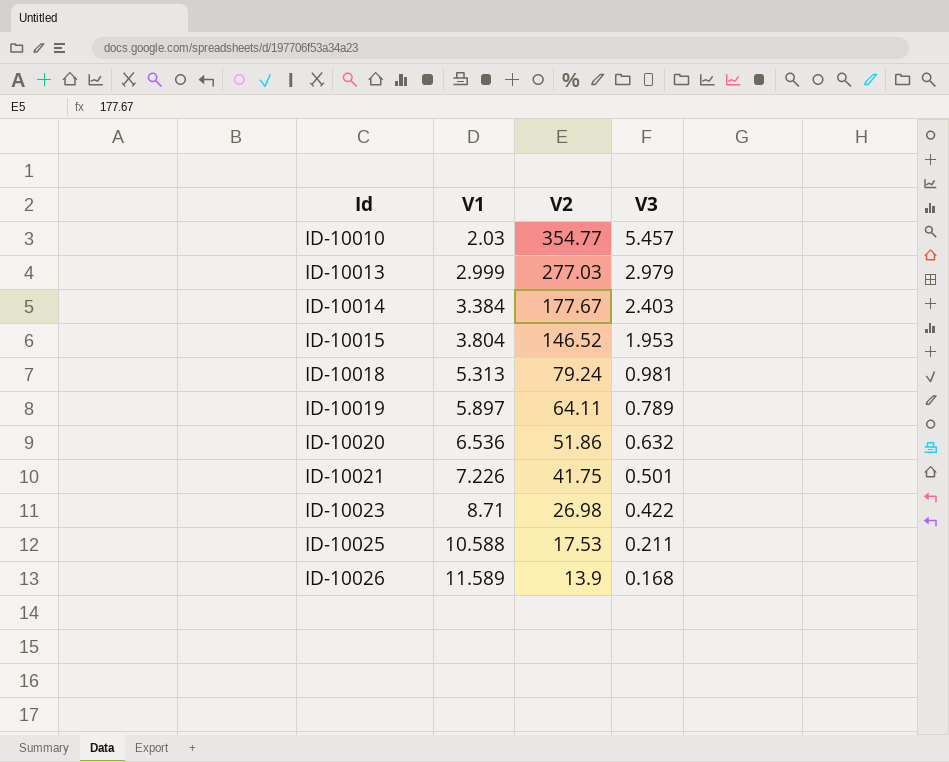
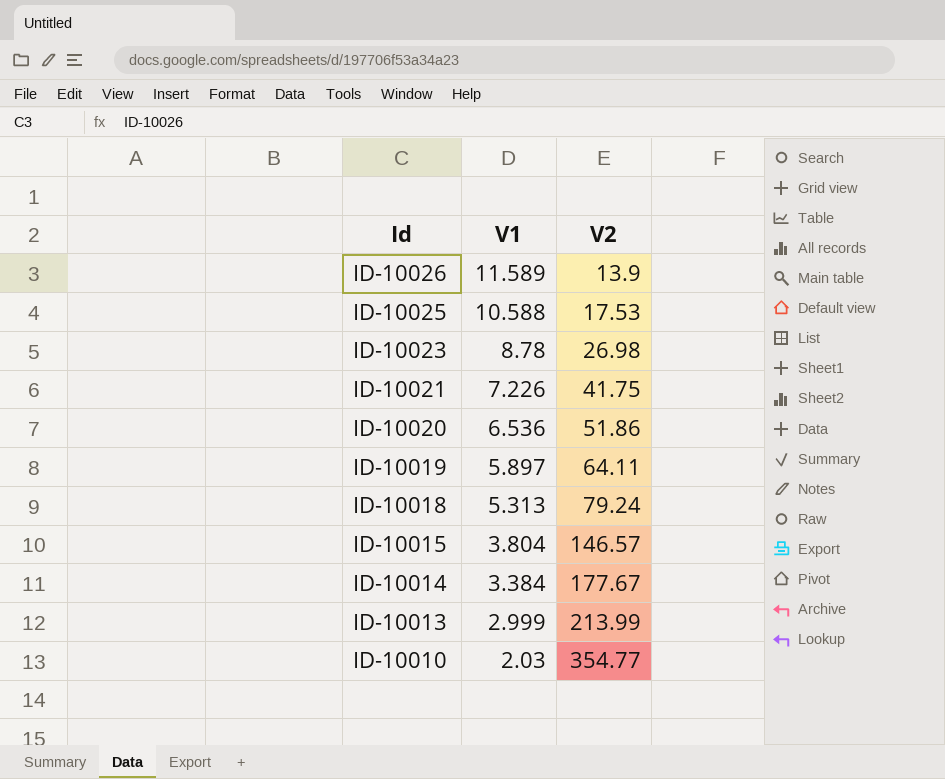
row order: Id ascending -> Id descending
column V3 | position: 4 -> none
ID-10023 | V1: 8.71 -> 8.78
ID-10015 | V2: 146.52 -> 146.57
ID-10013 | V2: 277.03 -> 213.99

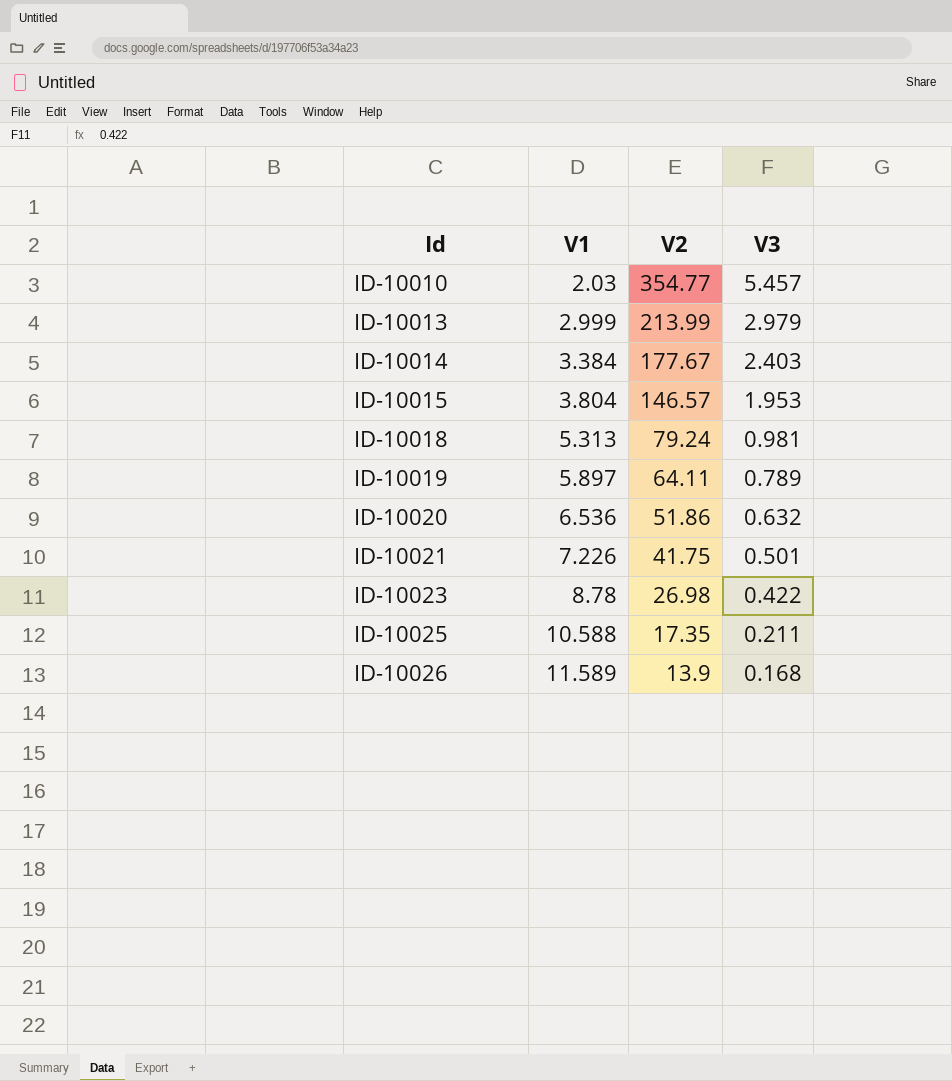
row order: Id descending -> Id ascending
column V3 | position: none -> 4
ID-10025 | V2: 17.53 -> 17.35

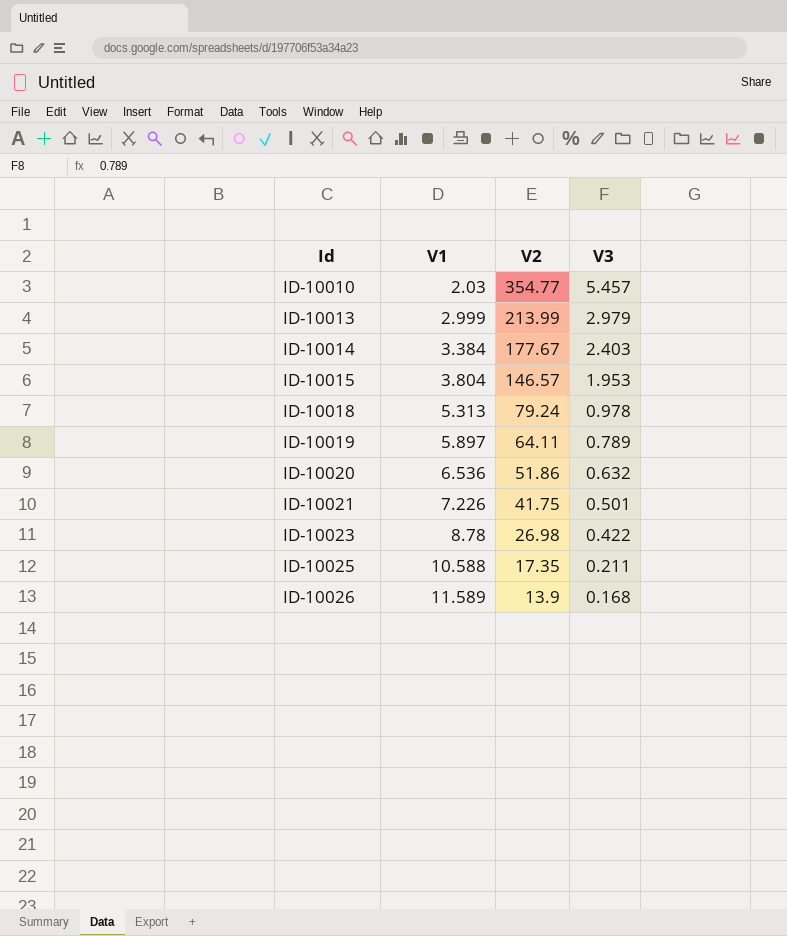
ID-10018 | V3: 0.981 -> 0.978

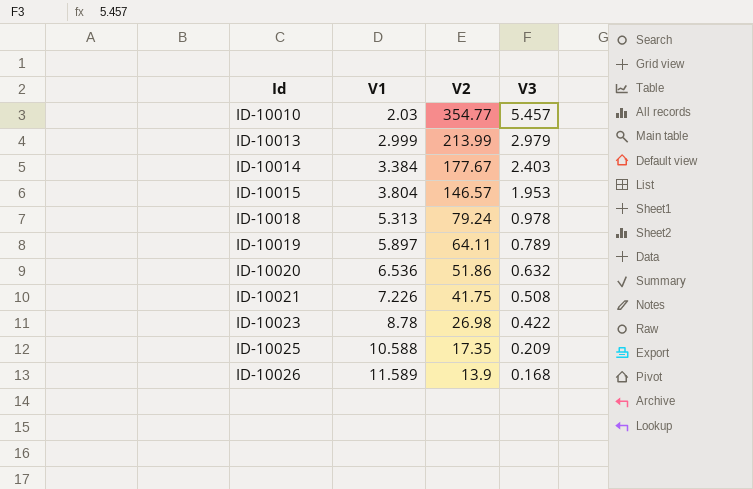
ID-10021 | V3: 0.501 -> 0.508
ID-10025 | V3: 0.211 -> 0.209

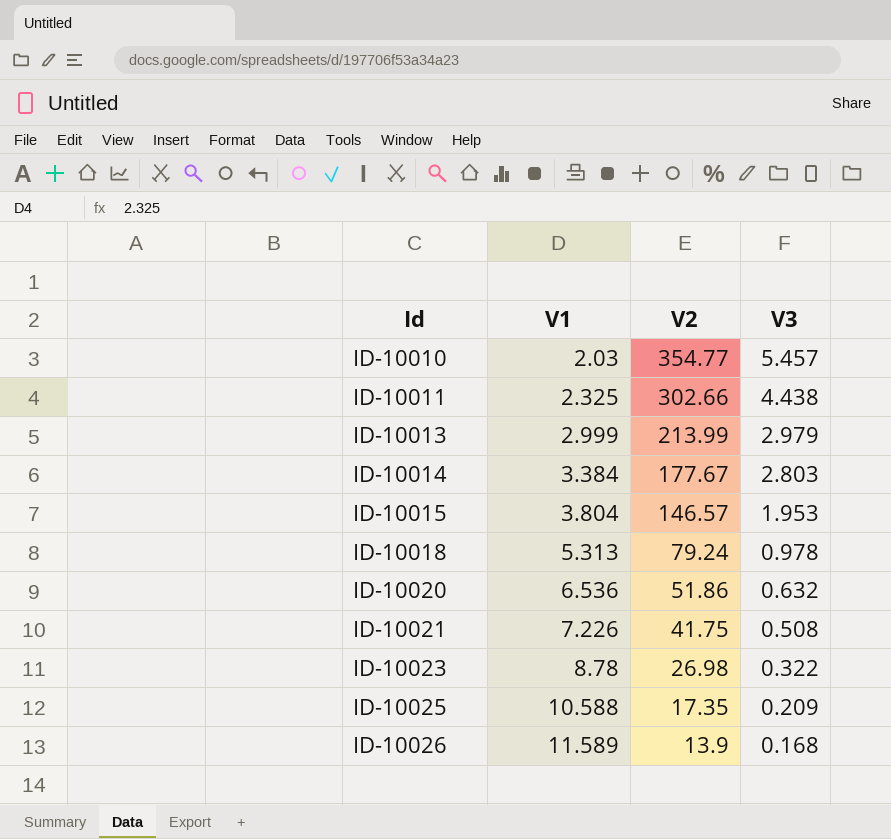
row ID-10019: 5.897 | 64.11 | 0.789 -> none
row ID-10011: none -> 2.325 | 302.66 | 4.438
ID-10014 | V3: 2.403 -> 2.803
ID-10023 | V3: 0.422 -> 0.322

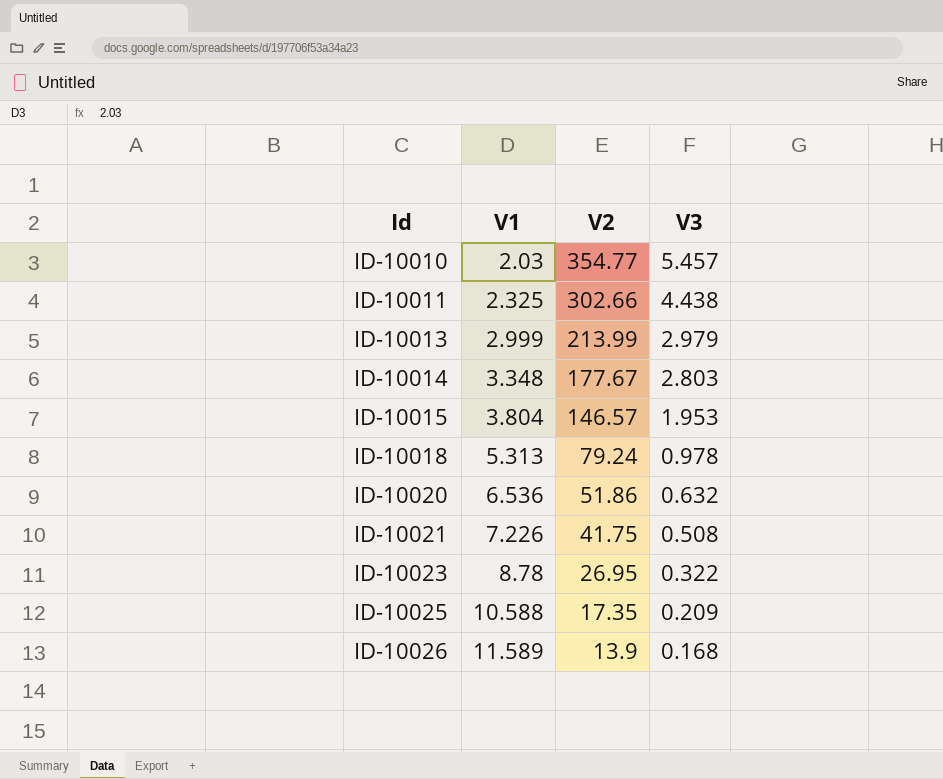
ID-10014 | V1: 3.384 -> 3.348
ID-10023 | V2: 26.98 -> 26.95

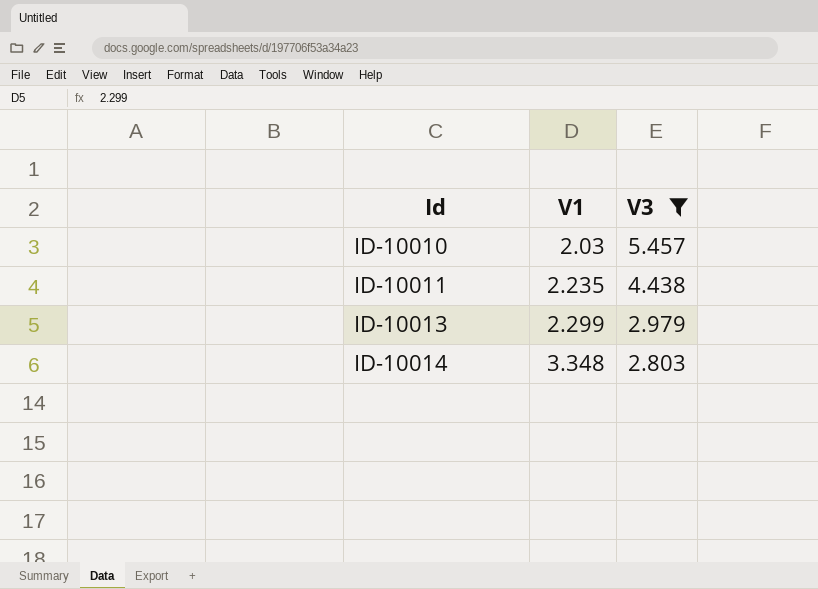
filter: none -> V3 >= 2.803
column V2 | position: 3 -> none
ID-10011 | V1: 2.325 -> 2.235
ID-10013 | V1: 2.999 -> 2.299

